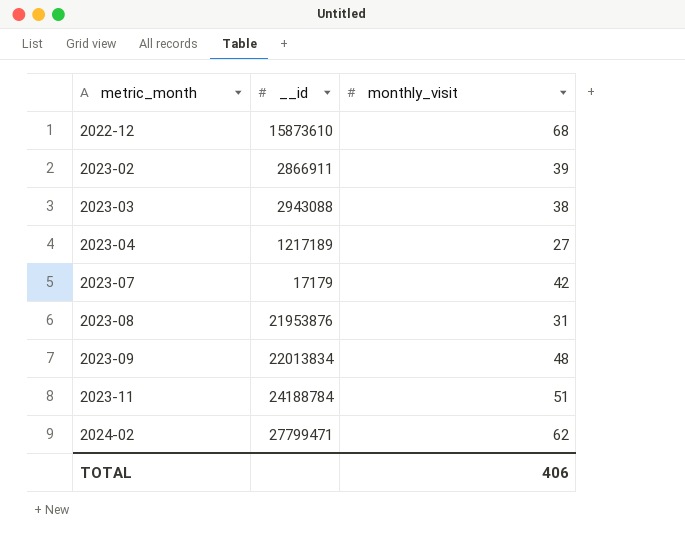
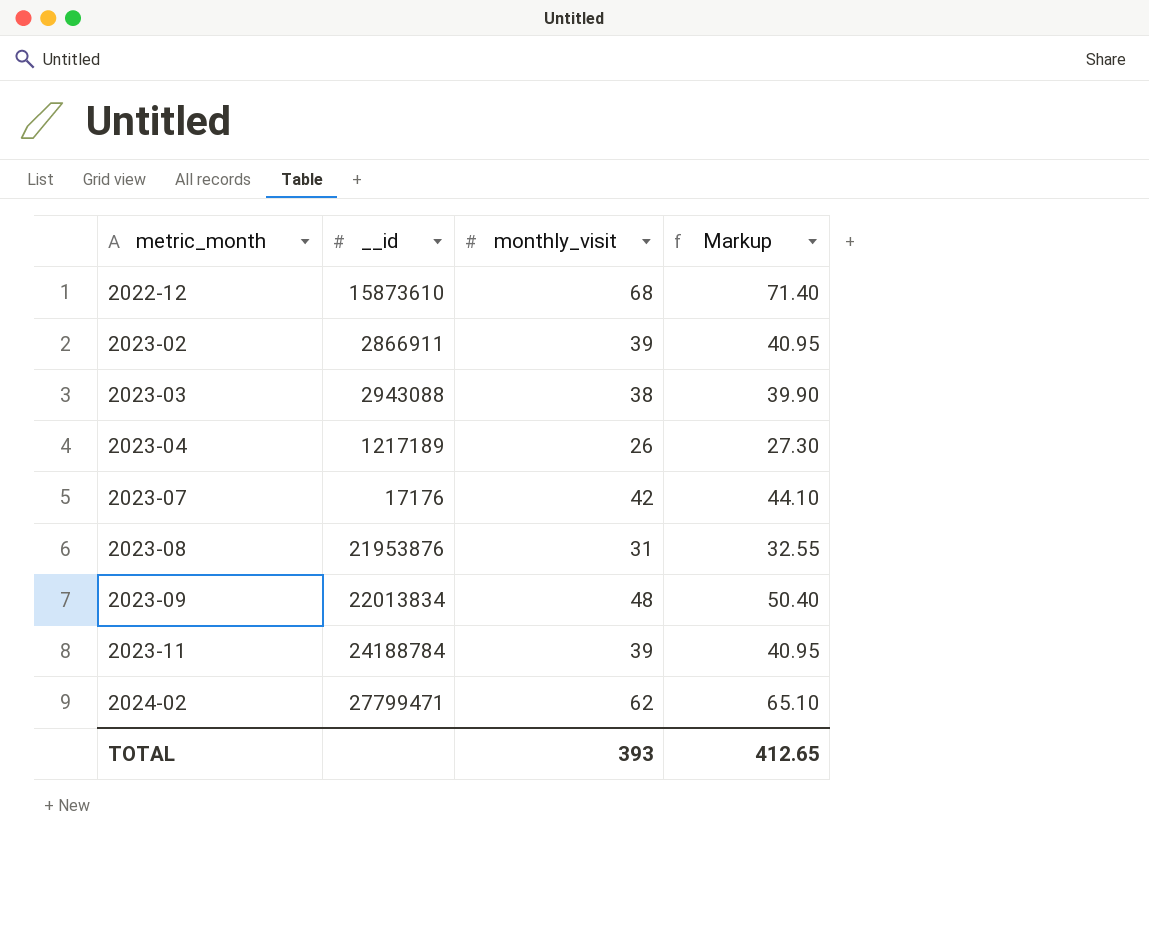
column Markup | formula: none -> [monthly_visit] * 1.05
2023-04 | monthly_visit: 27 -> 26
2023-07 | __id: 17179 -> 17176
2023-11 | monthly_visit: 51 -> 39
TOTAL | monthly_visit: 406 -> 393

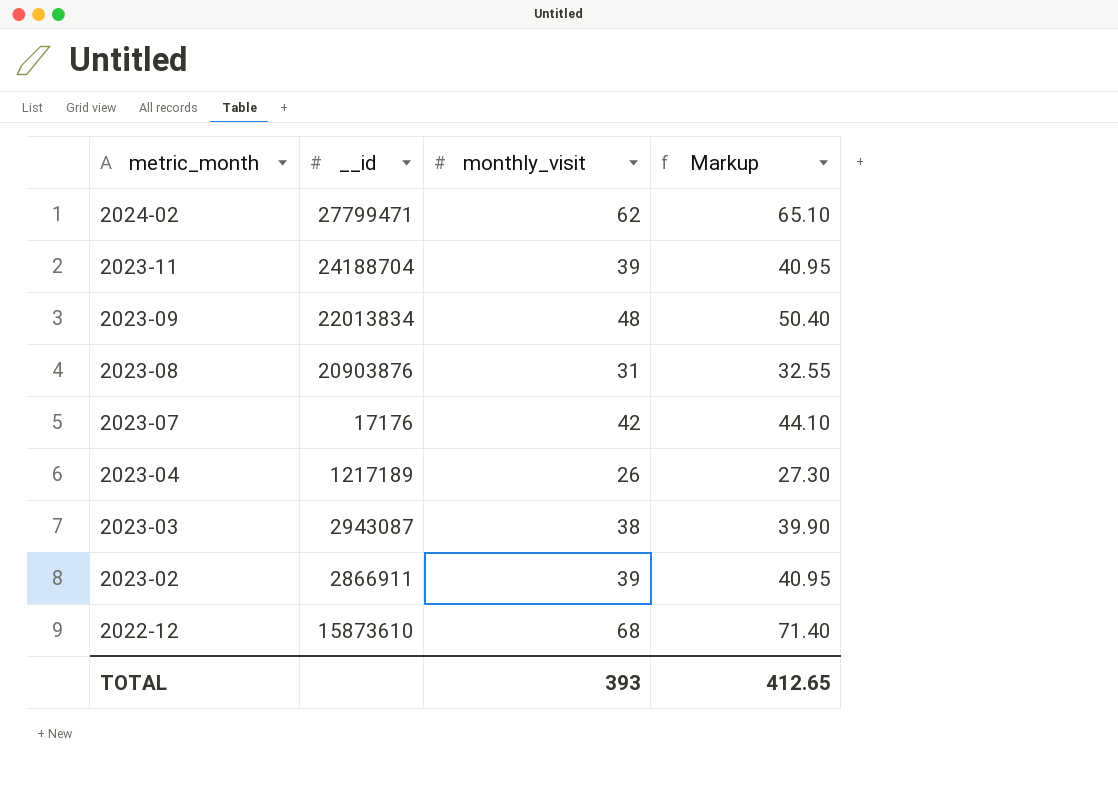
row order: metric_month ascending -> metric_month descending
2023-11 | __id: 24188784 -> 24188704
2023-08 | __id: 21953876 -> 20903876
2023-03 | __id: 2943088 -> 2943087

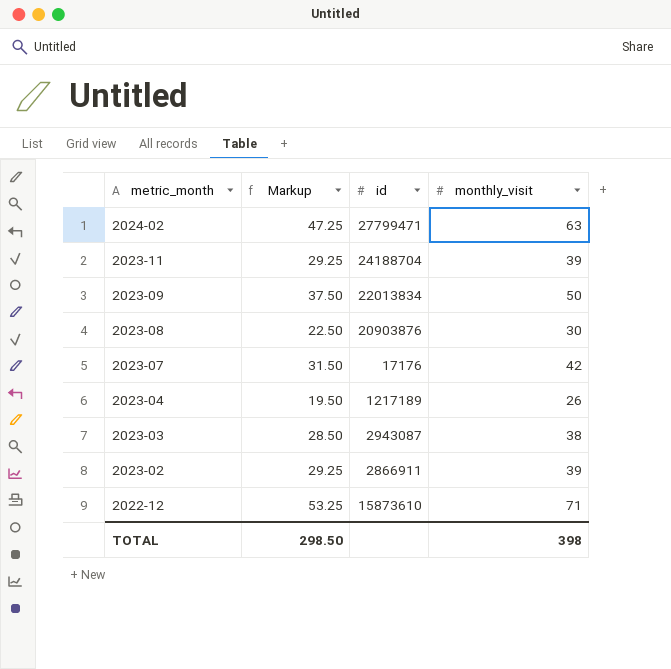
column Markup | formula: [monthly_visit] * 1.05 -> [monthly_visit] * 0.75
column Markup | position: 4 -> 2
column name: __id -> id
2024-02 | monthly_visit: 62 -> 63
2023-09 | monthly_visit: 48 -> 50
2023-08 | monthly_visit: 31 -> 30
2022-12 | monthly_visit: 68 -> 71
TOTAL | Markup: 412.65 -> 298.50
TOTAL | monthly_visit: 393 -> 398

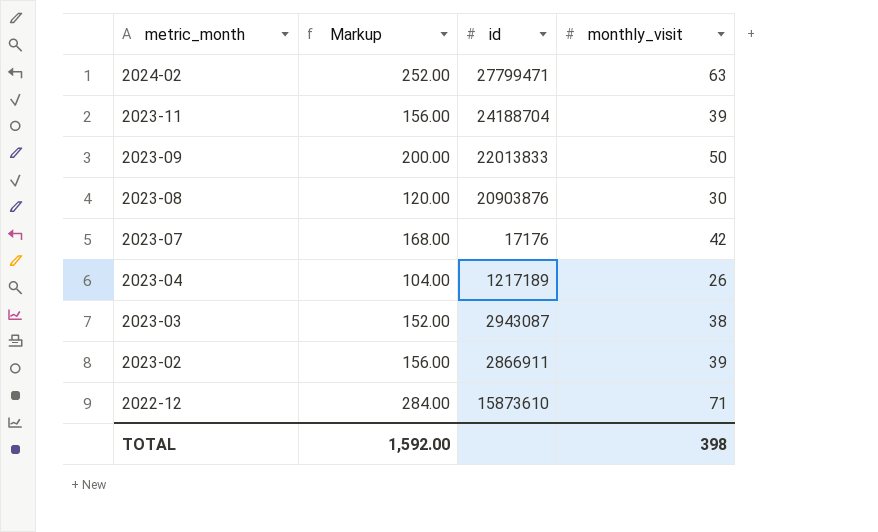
column Markup | formula: [monthly_visit] * 0.75 -> [monthly_visit] * 4
2023-09 | id: 22013834 -> 22013833
TOTAL | Markup: 298.50 -> 1,592.00

